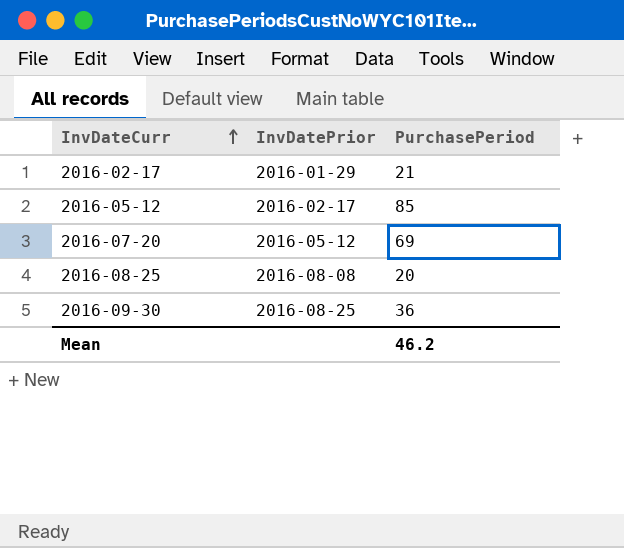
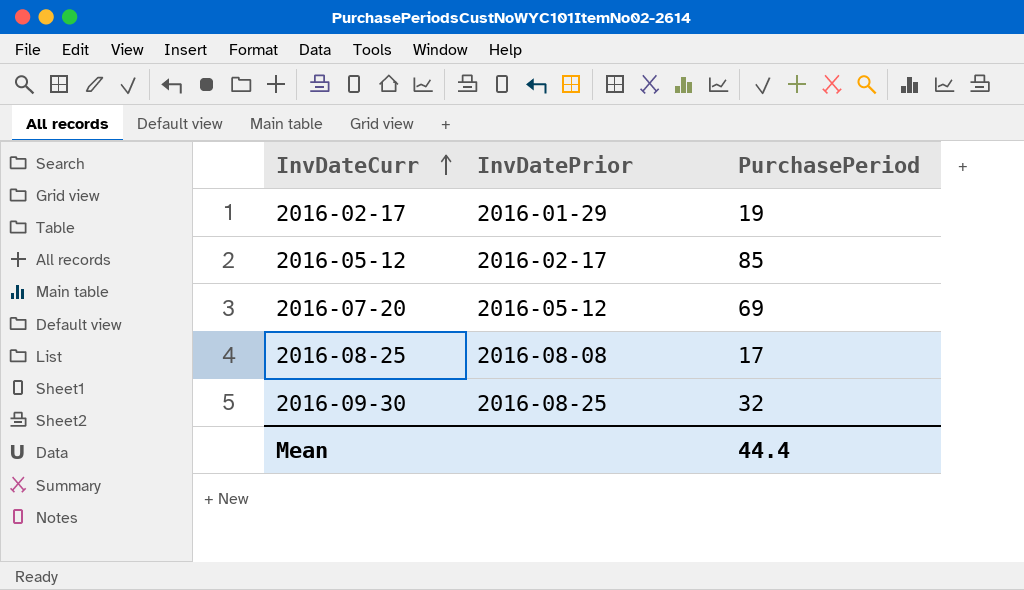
2016-02-17 | PurchasePeriod: 21 -> 19
2016-08-25 | PurchasePeriod: 20 -> 17
2016-09-30 | PurchasePeriod: 36 -> 32
Mean | PurchasePeriod: 46.2 -> 44.4

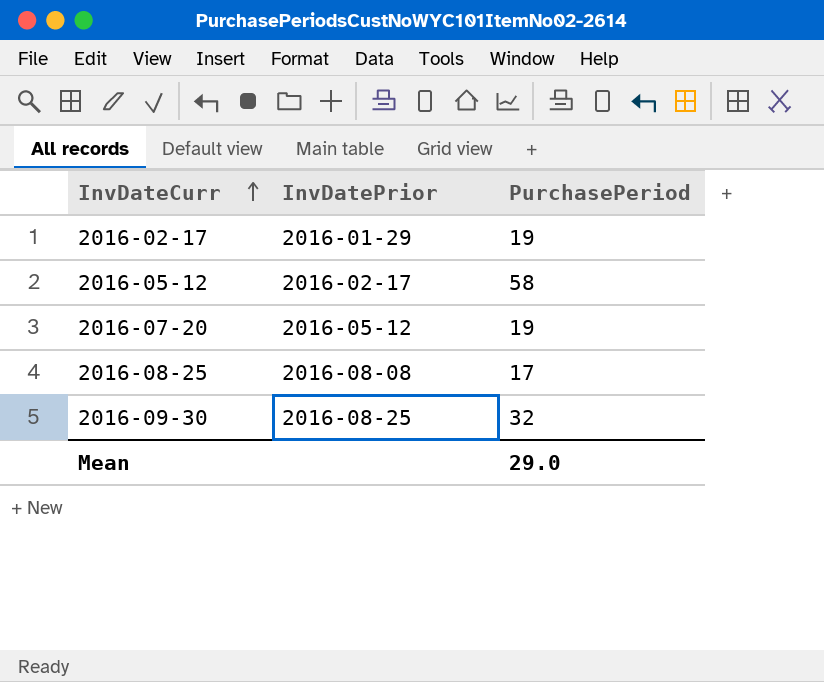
2016-05-12 | PurchasePeriod: 85 -> 58
2016-07-20 | PurchasePeriod: 69 -> 19
Mean | PurchasePeriod: 44.4 -> 29.0

